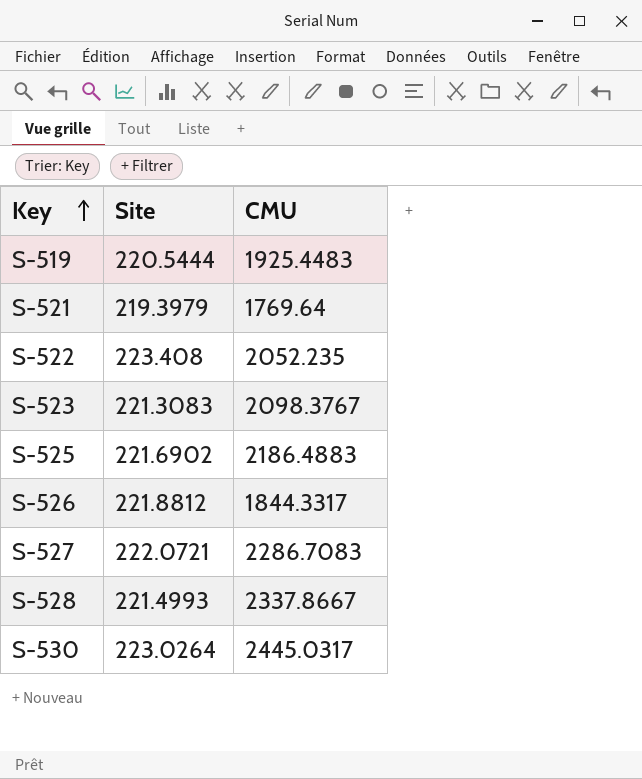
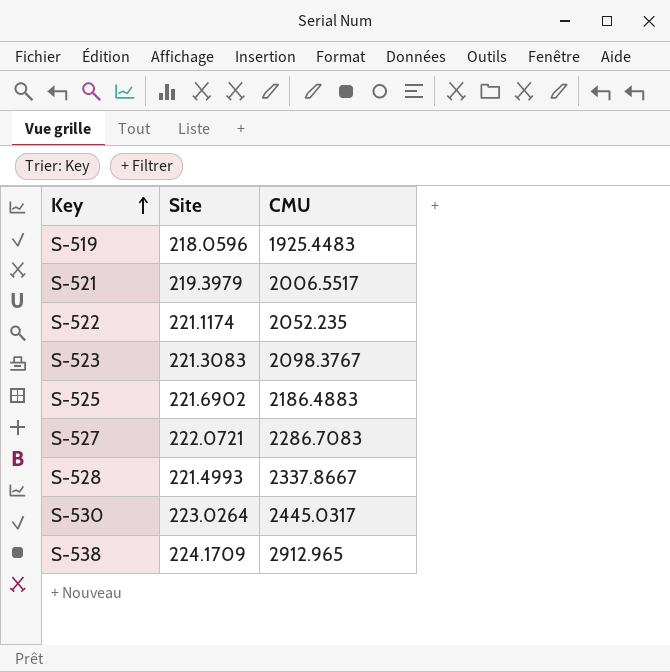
row S-526: 221.8812 | 1844.3317 -> none
S-519 | Site: 220.5444 -> 218.0596
S-521 | CMU: 1769.64 -> 2006.5517
S-522 | Site: 223.408 -> 221.1174
row S-538: none -> 224.1709 | 2912.965

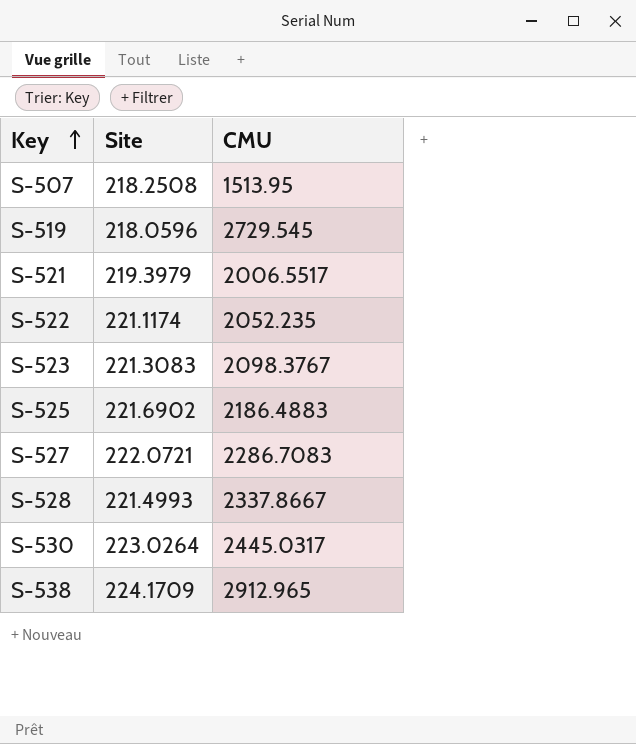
row S-507: none -> 218.2508 | 1513.95
S-519 | CMU: 1925.4483 -> 2729.545

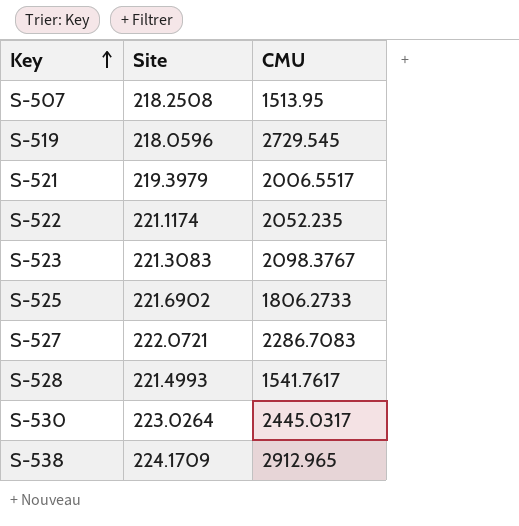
S-525 | CMU: 2186.4883 -> 1806.2733
S-528 | CMU: 2337.8667 -> 1541.7617

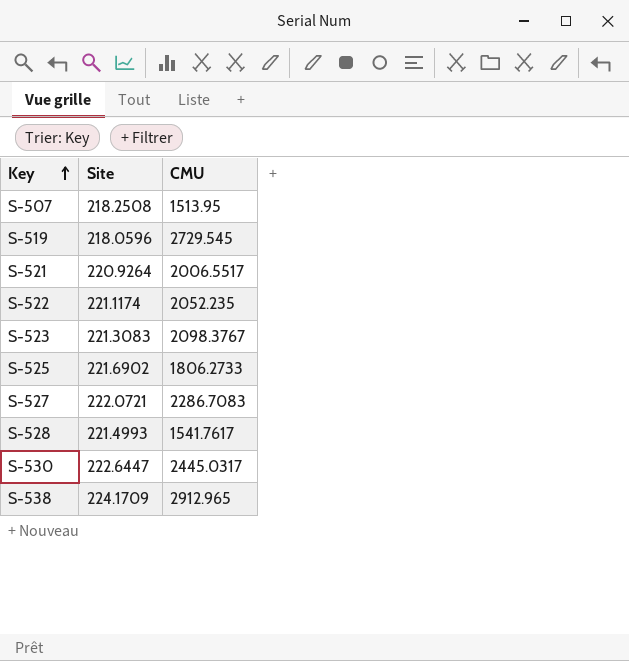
S-521 | Site: 219.3979 -> 220.9264
S-530 | Site: 223.0264 -> 222.6447

